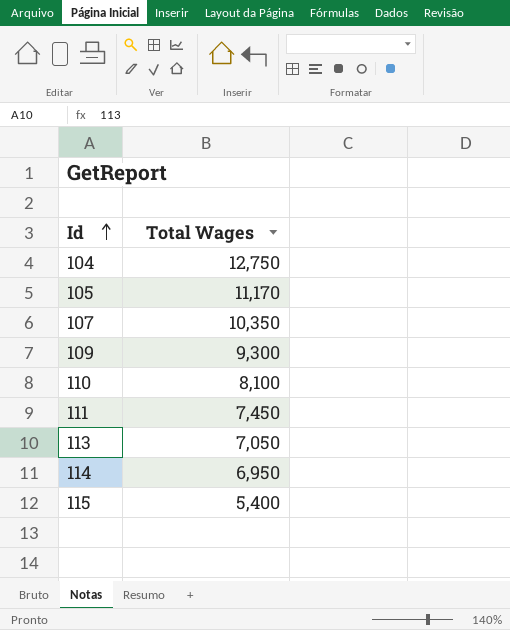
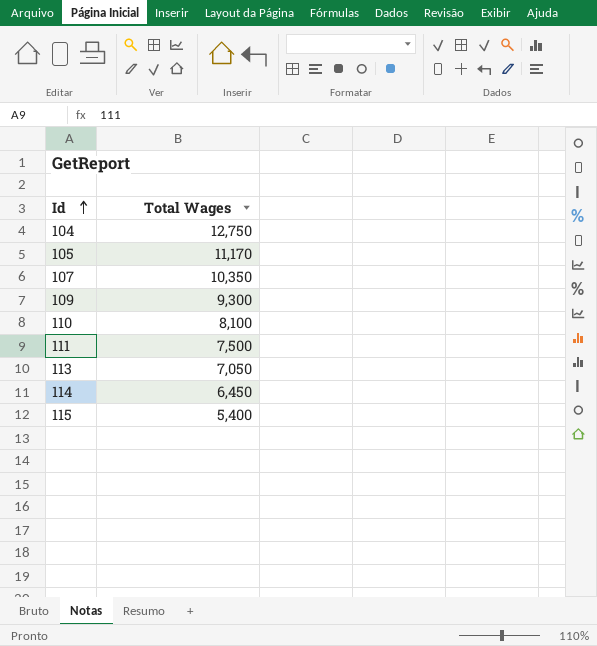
111 | Total Wages: 7,450 -> 7,500
114 | Total Wages: 6,950 -> 6,450

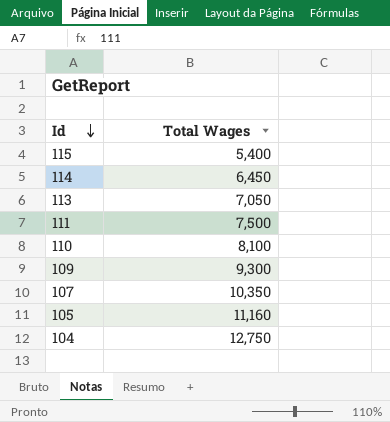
row order: Id ascending -> Id descending
105 | Total Wages: 11,170 -> 11,160

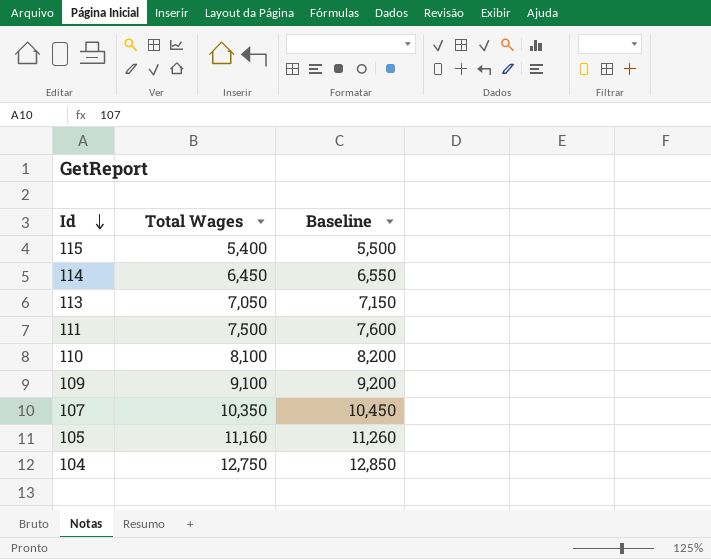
column Baseline | formula: none -> [Total Wages] + 100
109 | Total Wages: 9,300 -> 9,100

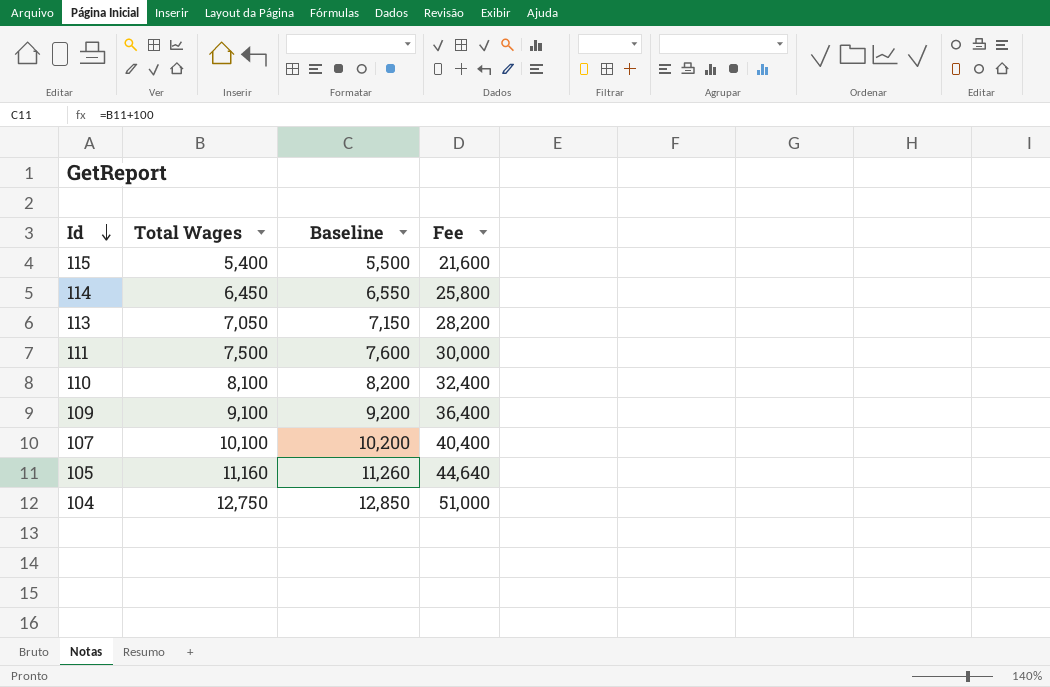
column Fee | formula: none -> [Total Wages] * 4
107 | Total Wages: 10,350 -> 10,100
107 | Baseline: 10,450 -> 10,200

